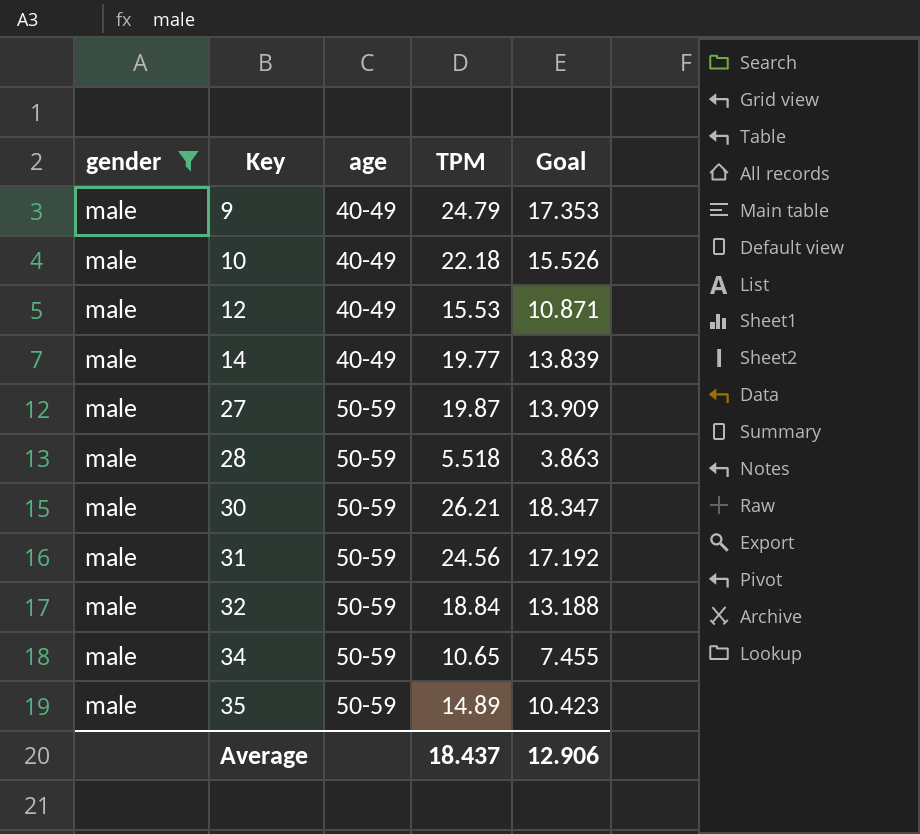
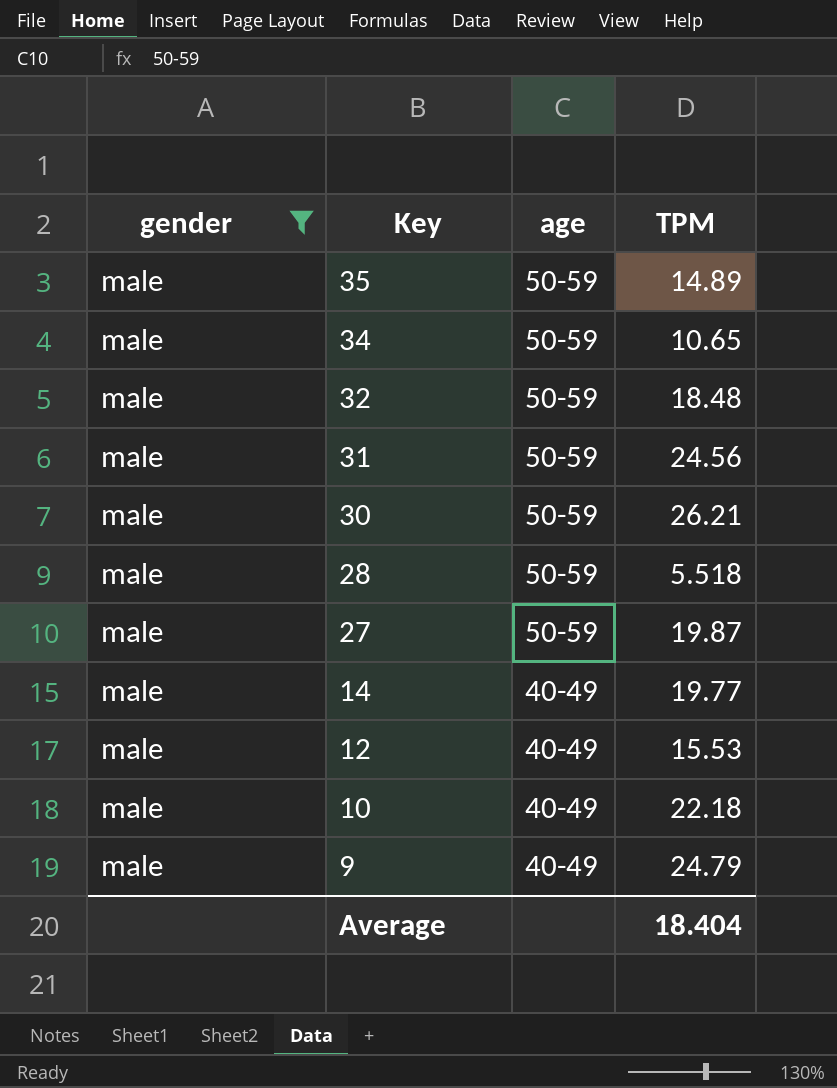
row order: Key ascending -> Key descending
column Goal | formula: [TPM] * 0.7 -> none
32 | TPM: 18.84 -> 18.48
Average | TPM: 18.437 -> 18.404

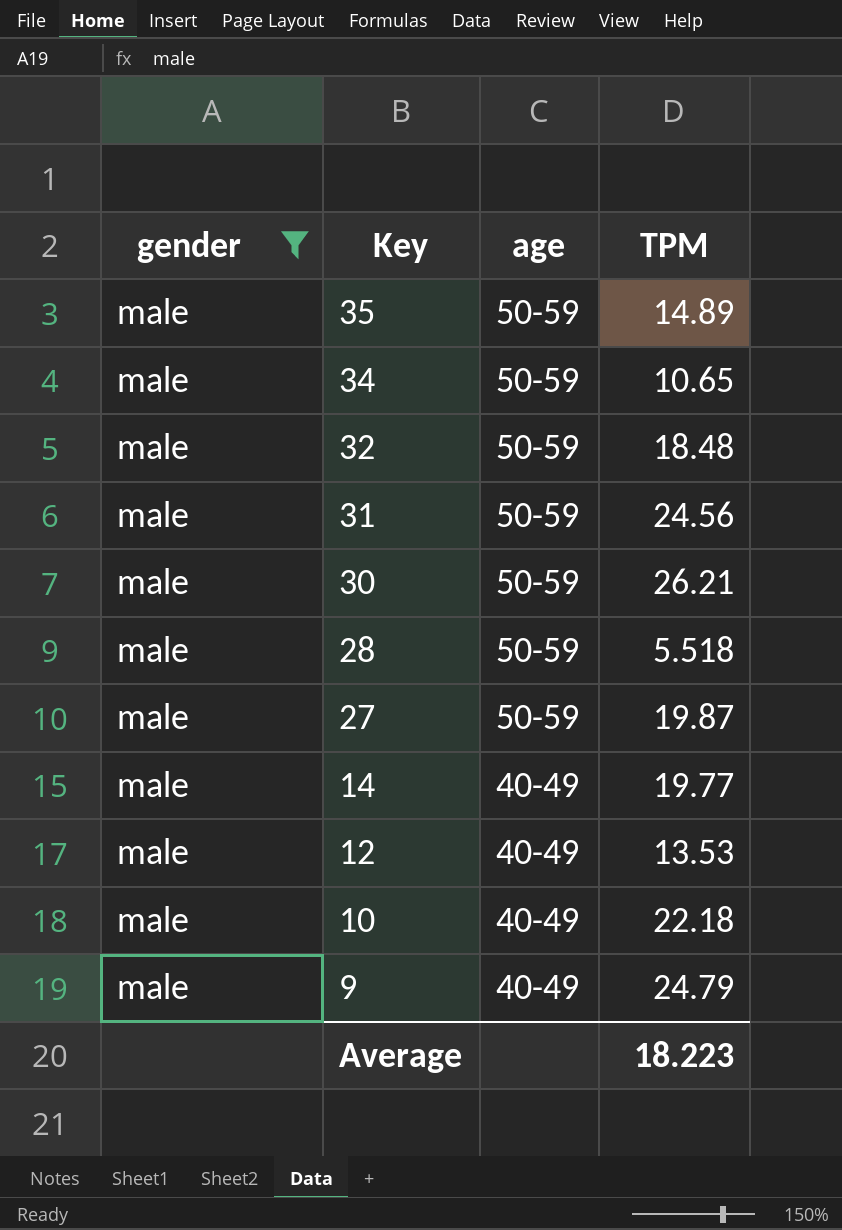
12 | TPM: 15.53 -> 13.53
Average | TPM: 18.404 -> 18.223

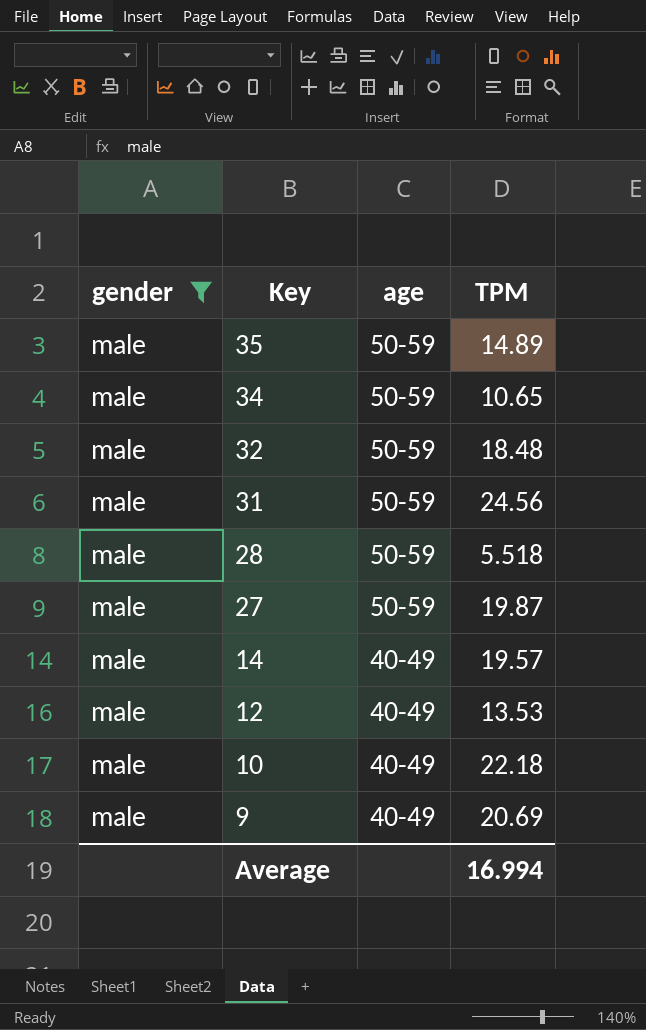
row 30: male | 50-59 | 26.21 -> none
14 | TPM: 19.77 -> 19.57
9 | TPM: 24.79 -> 20.69
Average | TPM: 18.223 -> 16.994

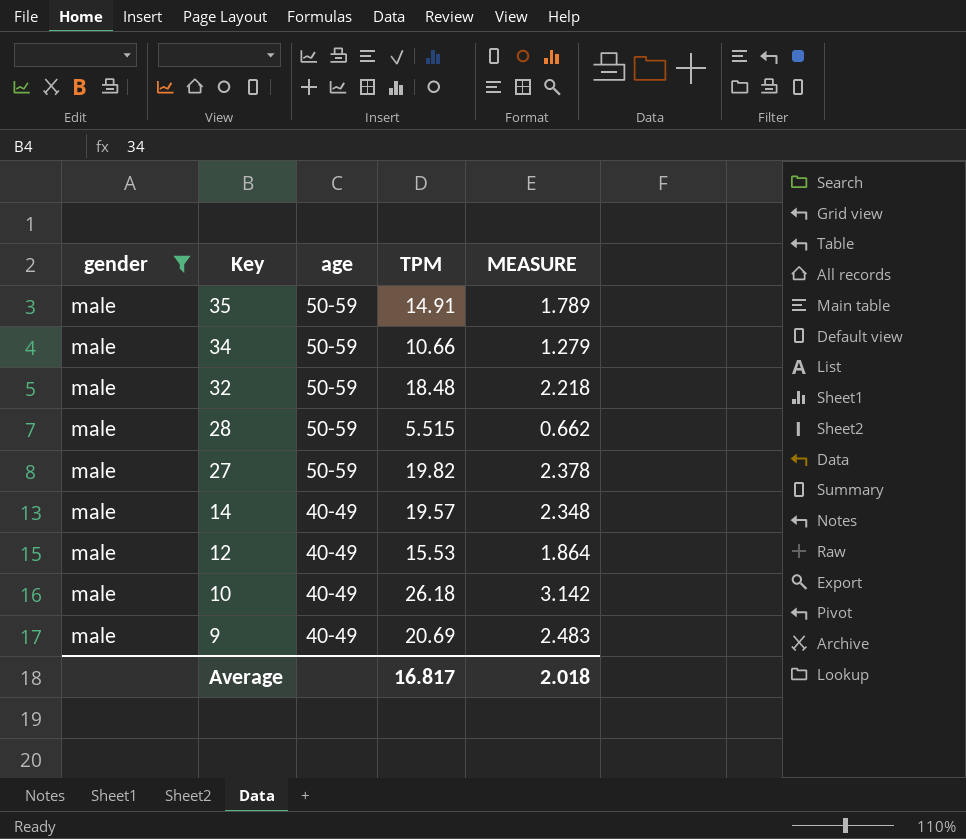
column MEASURE | formula: none -> [TPM] * 0.12
row 31: male | 50-59 | 24.56 -> none
35 | TPM: 14.89 -> 14.91
34 | TPM: 10.65 -> 10.66
28 | TPM: 5.518 -> 5.515
27 | TPM: 19.87 -> 19.82
12 | TPM: 13.53 -> 15.53
10 | TPM: 22.18 -> 26.18
Average | TPM: 16.994 -> 16.817

